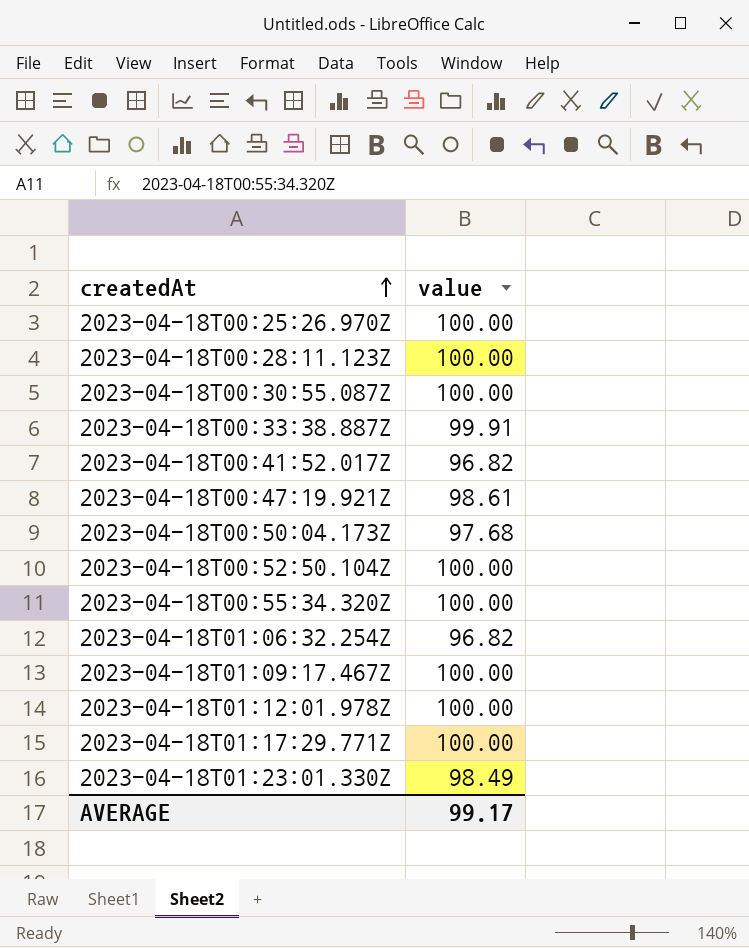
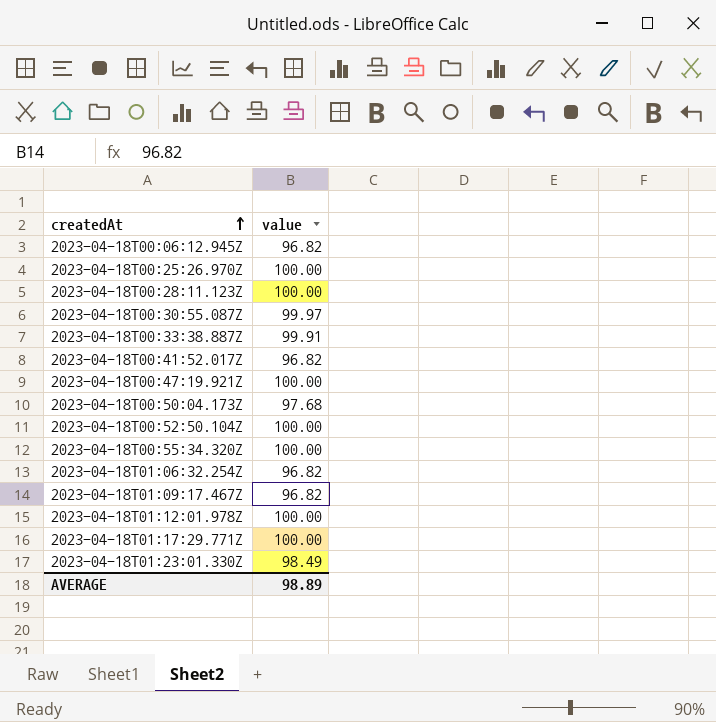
row 2023-04-18T00:06:12.945Z: none -> 96.82
2023-04-18T00:30:55.087Z | value: 100.00 -> 99.97
2023-04-18T00:47:19.921Z | value: 98.61 -> 100.00
2023-04-18T01:09:17.467Z | value: 100.00 -> 96.82
AVERAGE | value: 99.17 -> 98.89

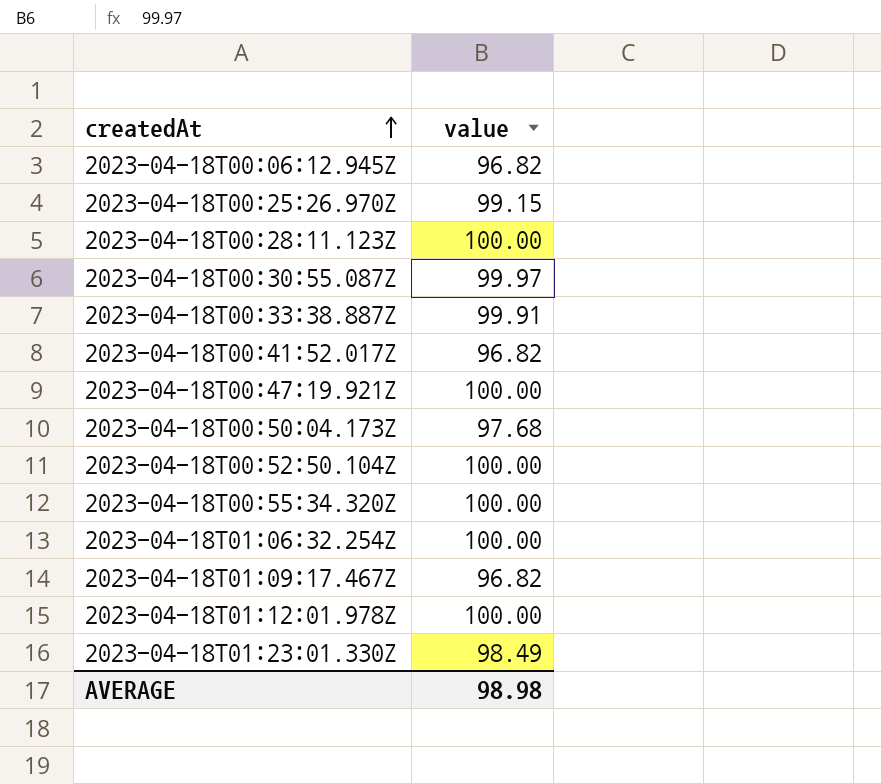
row 2023-04-18T01:17:29.771Z: 100.00 -> none
2023-04-18T00:25:26.970Z | value: 100.00 -> 99.15
2023-04-18T01:06:32.254Z | value: 96.82 -> 100.00
AVERAGE | value: 98.89 -> 98.98

